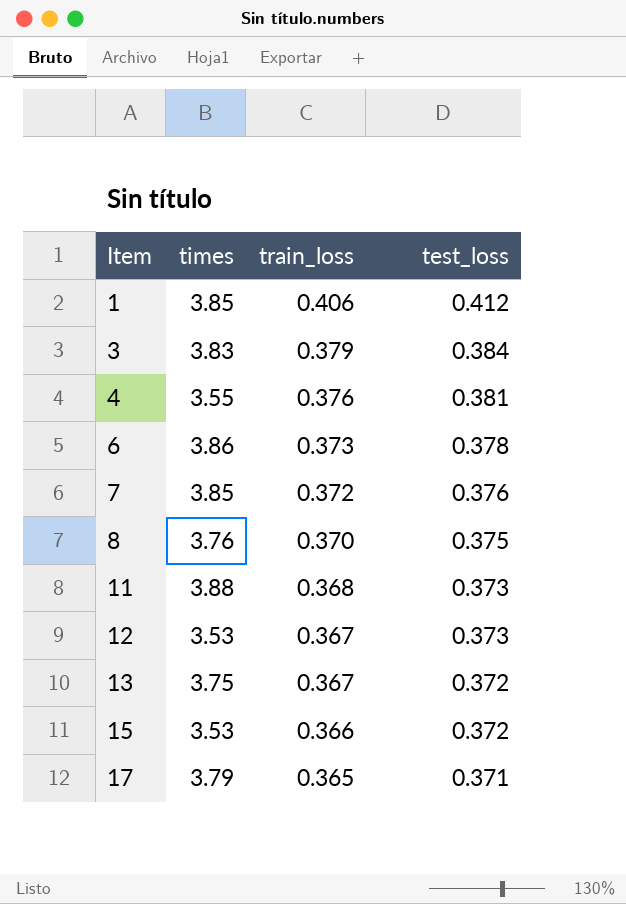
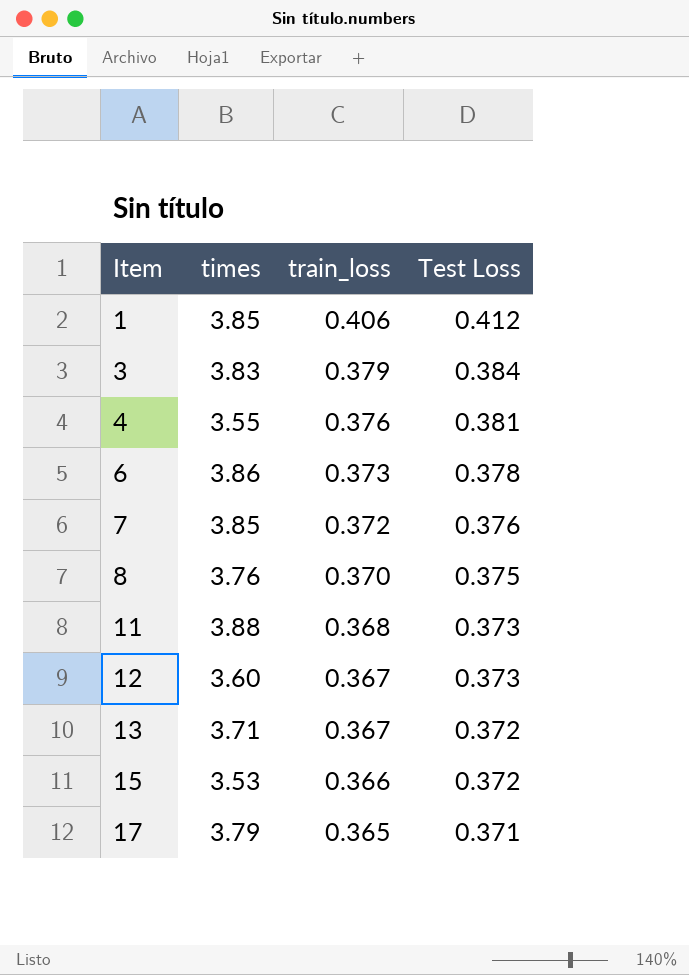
column name: test_loss -> Test Loss
12 | times: 3.53 -> 3.60
13 | times: 3.75 -> 3.71

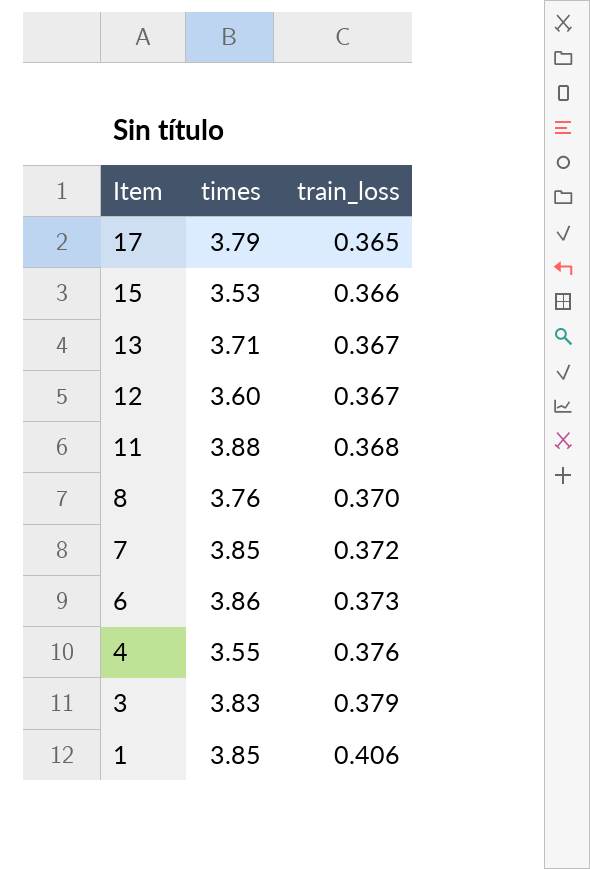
row order: Item ascending -> Item descending
column Test Loss | position: 4 -> none

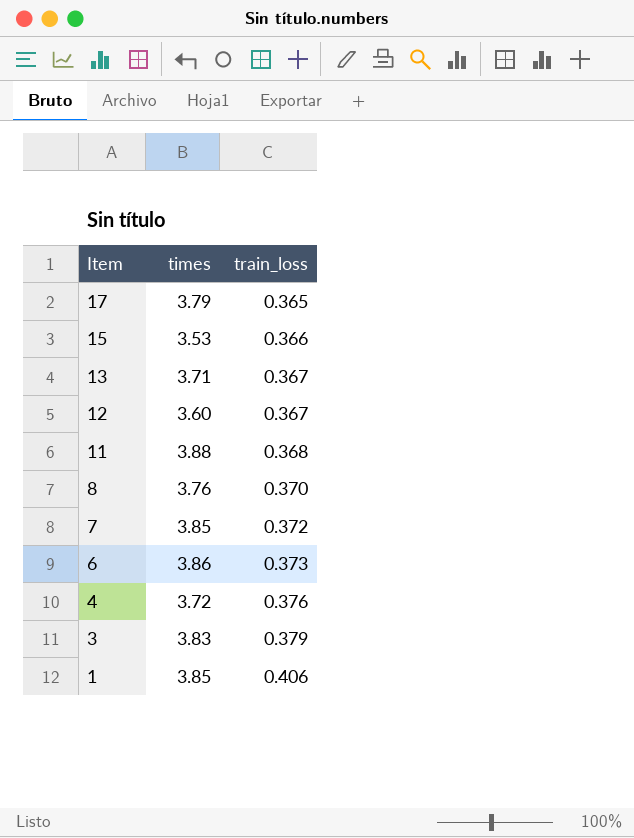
4 | times: 3.55 -> 3.72

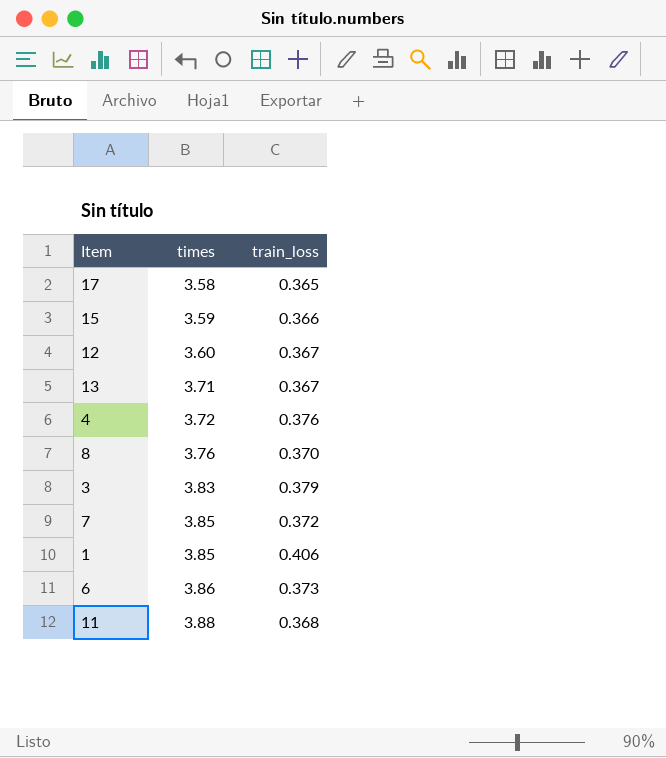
row order: Item descending -> times ascending
17 | times: 3.79 -> 3.58
15 | times: 3.53 -> 3.59

